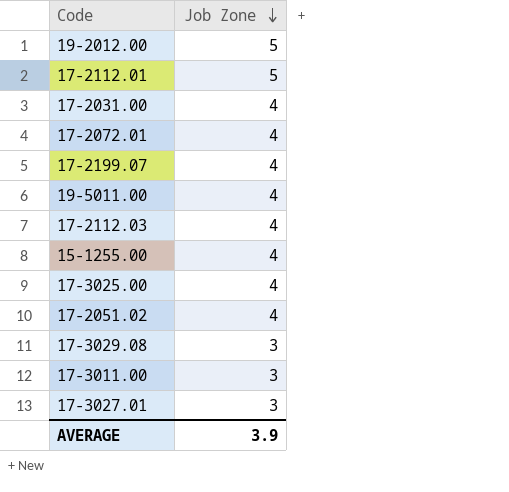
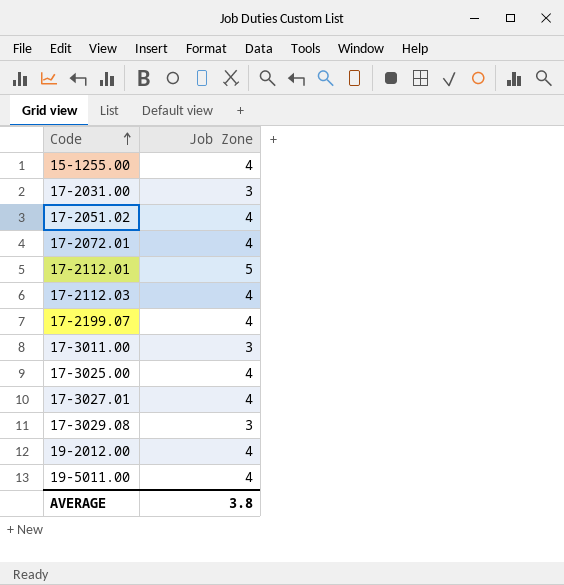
row order: Job Zone descending -> Code ascending
17-2031.00 | Job Zone: 4 -> 3
17-3027.01 | Job Zone: 3 -> 4
19-2012.00 | Job Zone: 5 -> 4
AVERAGE | Job Zone: 3.9 -> 3.8

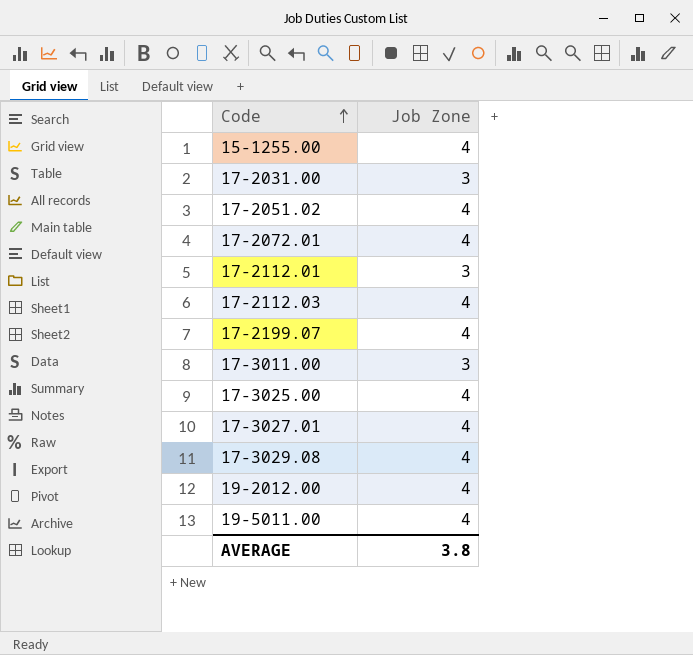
17-2112.01 | Job Zone: 5 -> 3
17-3029.08 | Job Zone: 3 -> 4

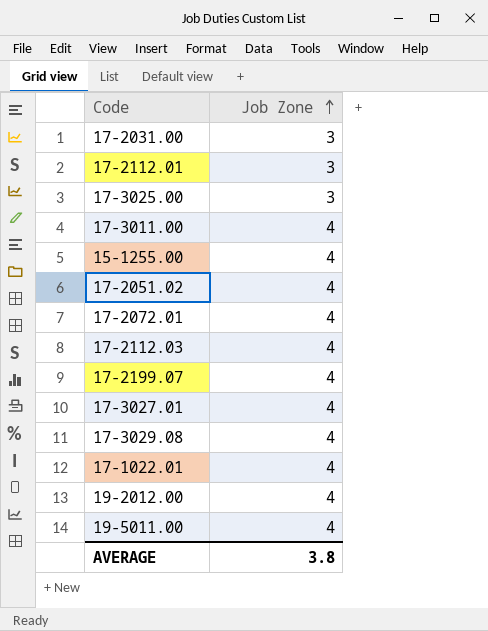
row order: Code ascending -> Job Zone ascending
17-3025.00 | Job Zone: 4 -> 3
17-3011.00 | Job Zone: 3 -> 4
row 17-1022.01: none -> 4

